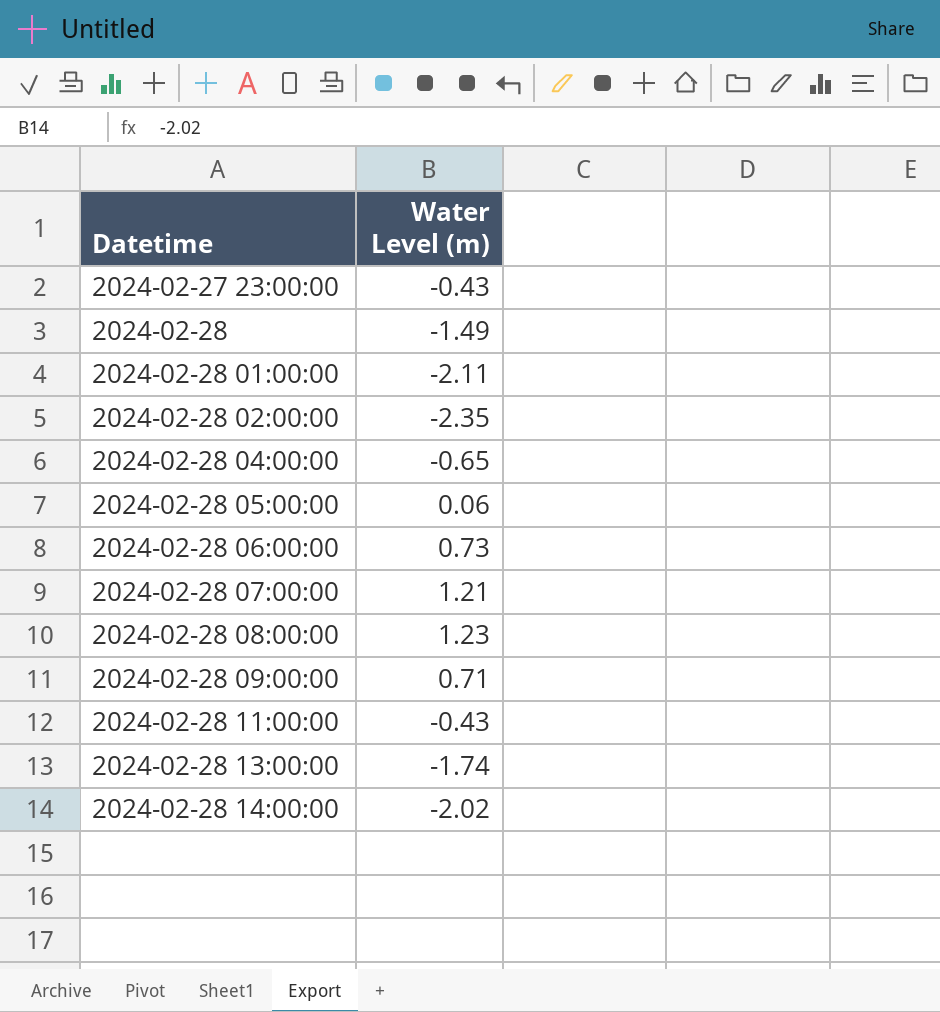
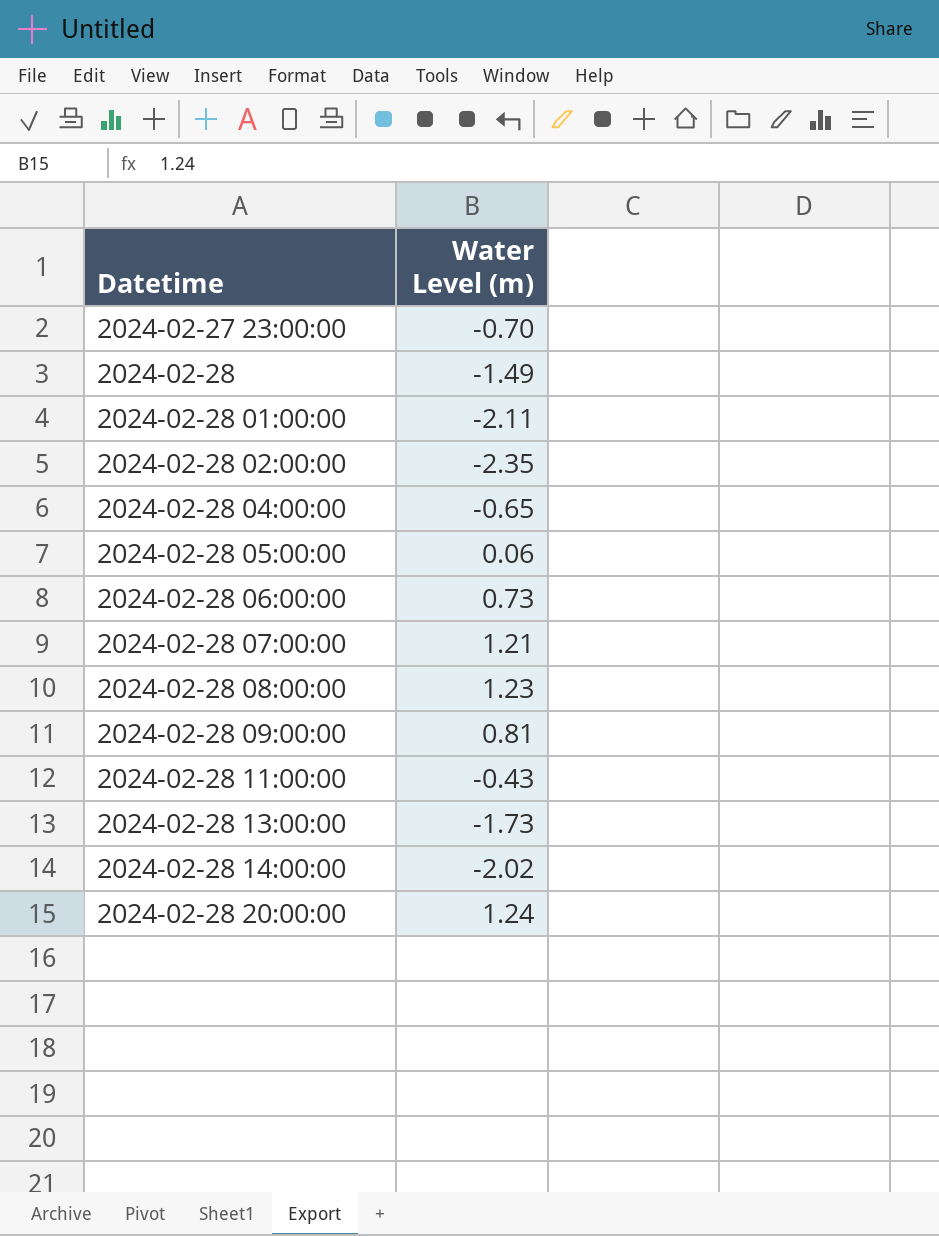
2024-02-27 23:00:00 | Water Level (m): -0.43 -> -0.70
2024-02-28 09:00:00 | Water Level (m): 0.71 -> 0.81
2024-02-28 13:00:00 | Water Level (m): -1.74 -> -1.73
row 2024-02-28 20:00:00: none -> 1.24

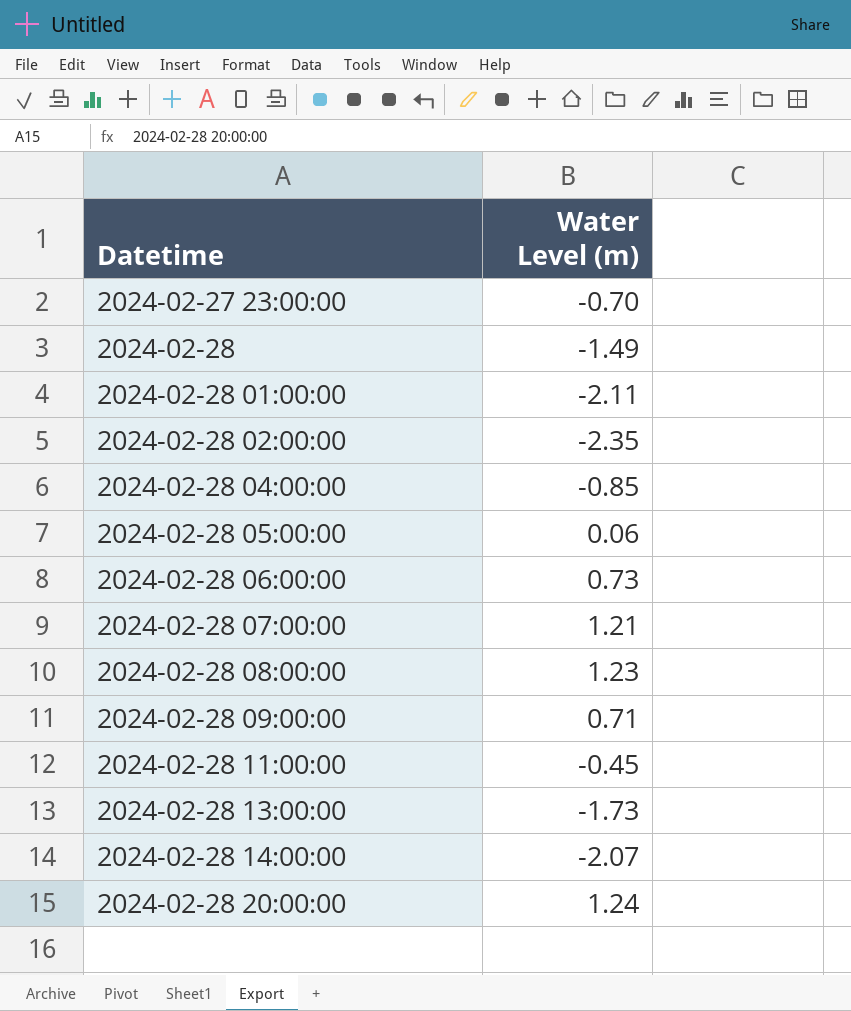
2024-02-28 04:00:00 | Water Level (m): -0.65 -> -0.85
2024-02-28 09:00:00 | Water Level (m): 0.81 -> 0.71
2024-02-28 11:00:00 | Water Level (m): -0.43 -> -0.45
2024-02-28 14:00:00 | Water Level (m): -2.02 -> -2.07

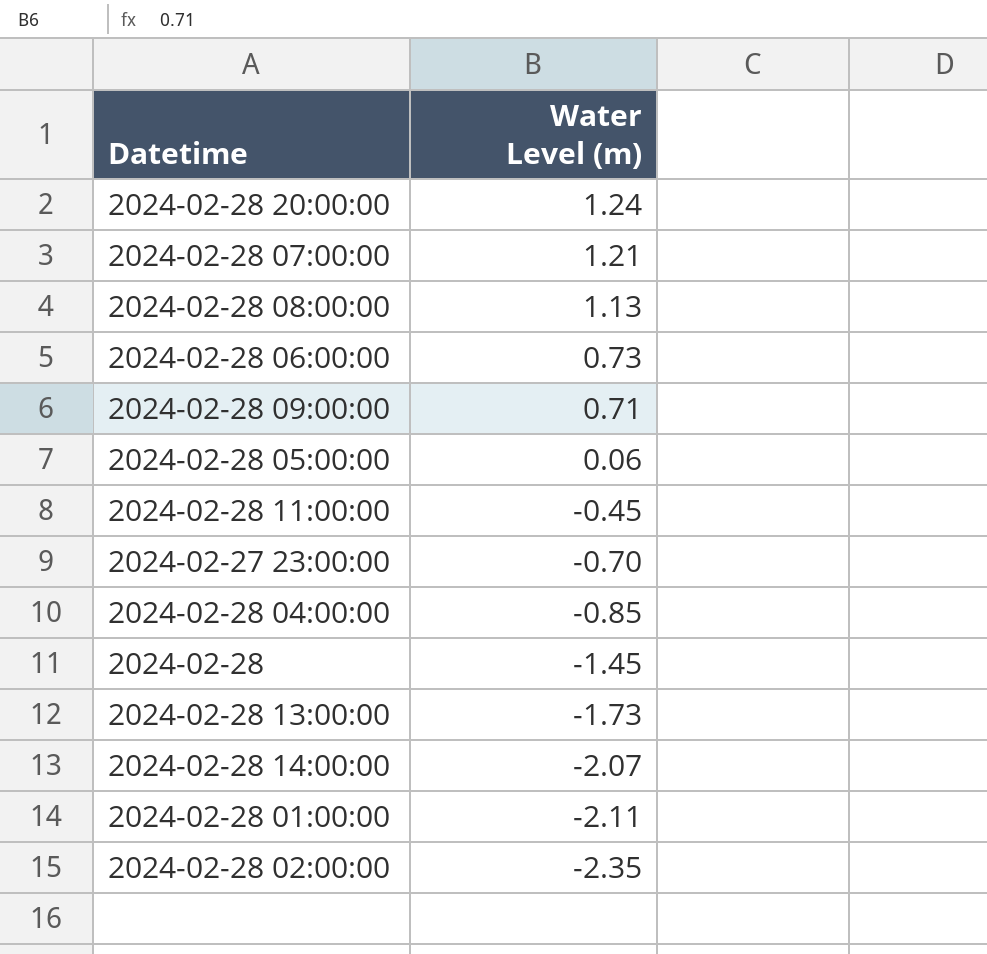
row order: Datetime ascending -> Water Level (m) descending
2024-02-28 08:00:00 | Water Level (m): 1.23 -> 1.13
2024-02-28 | Water Level (m): -1.49 -> -1.45

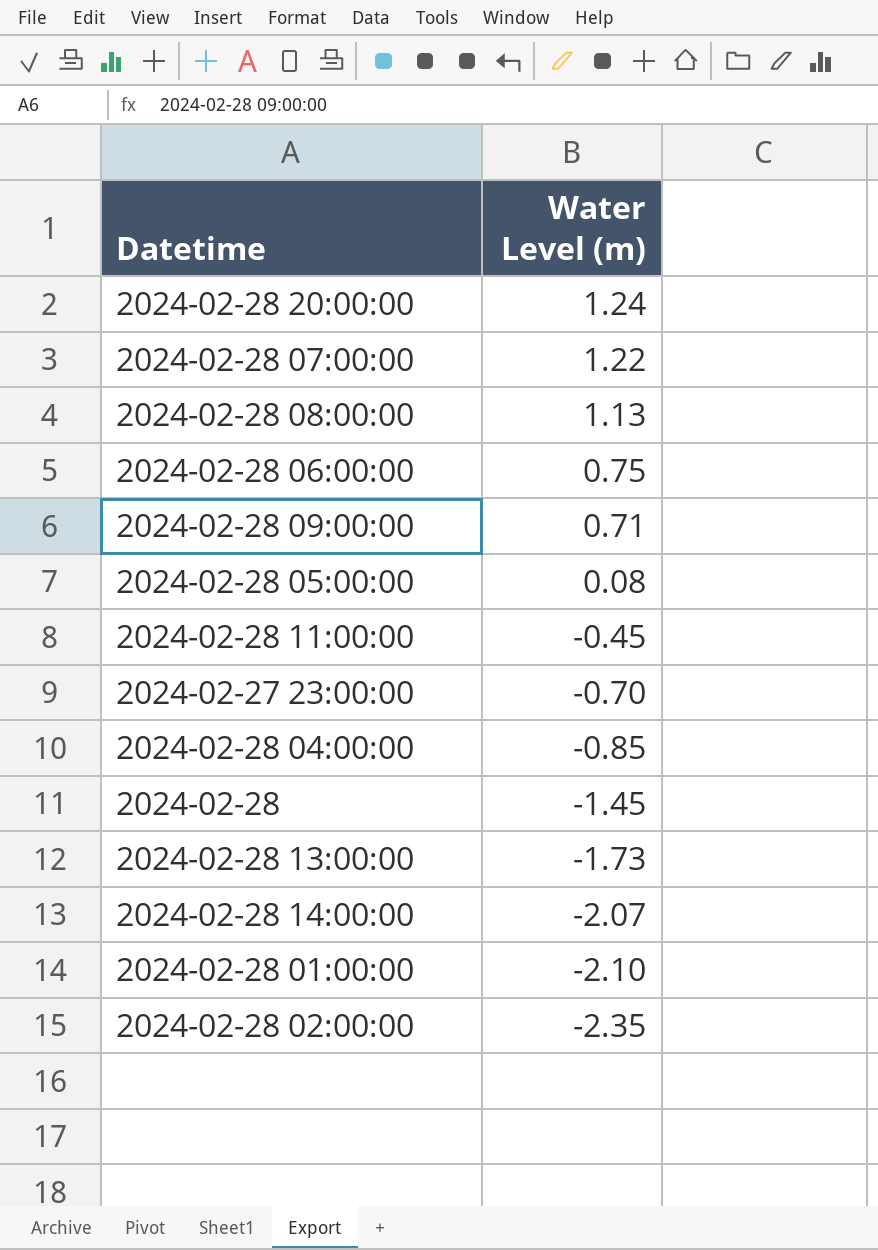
2024-02-28 07:00:00 | Water Level (m): 1.21 -> 1.22
2024-02-28 06:00:00 | Water Level (m): 0.73 -> 0.75
2024-02-28 05:00:00 | Water Level (m): 0.06 -> 0.08
2024-02-28 01:00:00 | Water Level (m): -2.11 -> -2.10

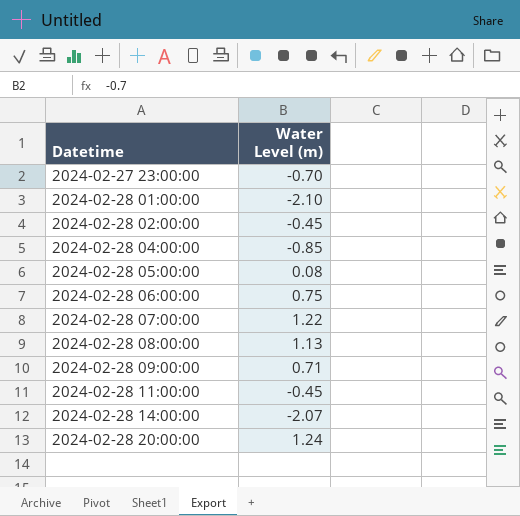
row order: Water Level (m) descending -> Datetime ascending
row 2024-02-28: -1.45 -> none
row 2024-02-28 13:00:00: -1.73 -> none
2024-02-28 02:00:00 | Water Level (m): -2.35 -> -0.45

